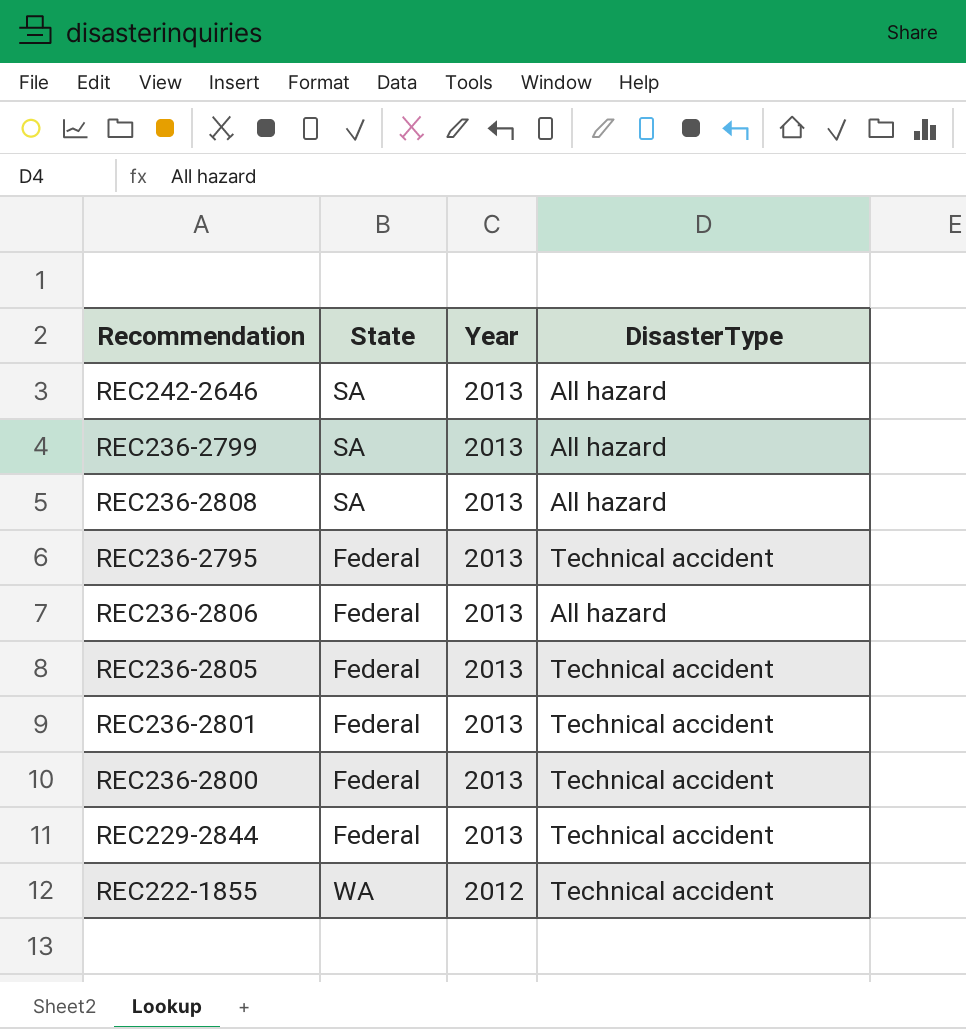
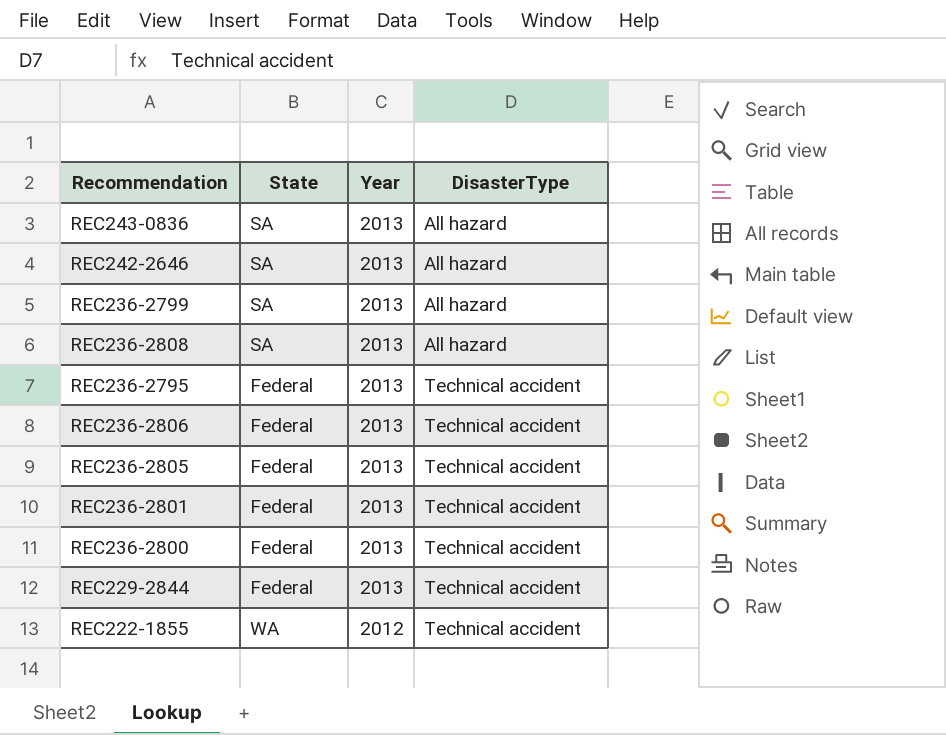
row REC243-0836: none -> SA | 2013 | All hazard
REC236-2806 | DisasterType: All hazard -> Technical accident

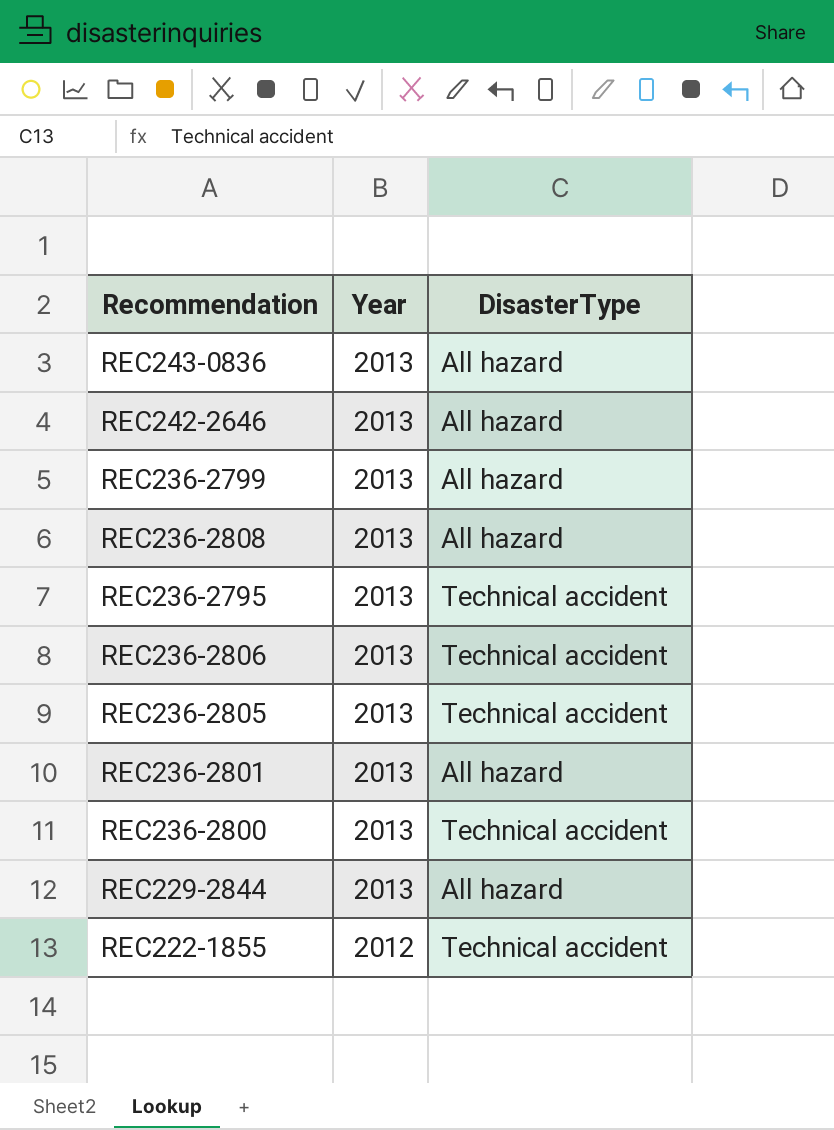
column State | position: 2 -> none
REC236-2801 | DisasterType: Technical accident -> All hazard
REC229-2844 | DisasterType: Technical accident -> All hazard

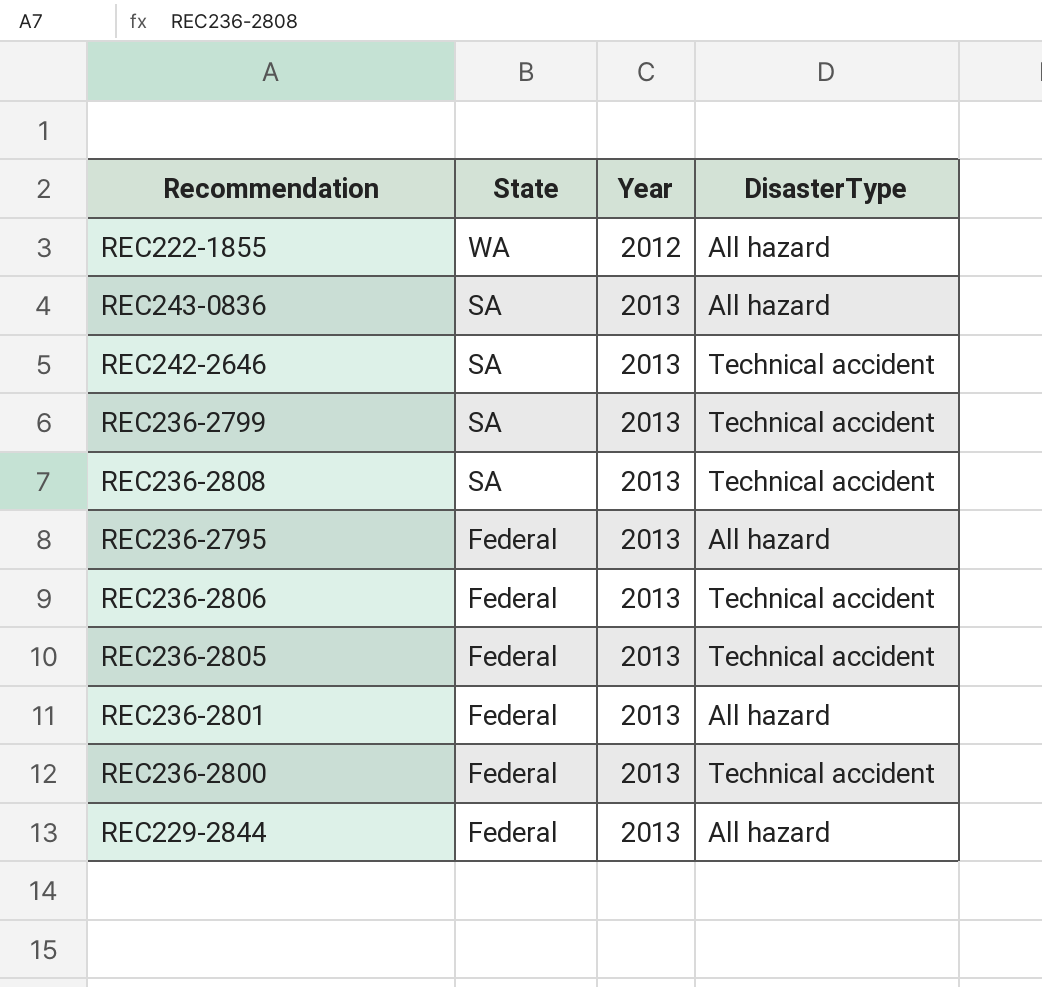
row order: Year descending -> State descending
column State | position: none -> 2
REC222-1855 | DisasterType: Technical accident -> All hazard
REC242-2646 | DisasterType: All hazard -> Technical accident
REC236-2799 | DisasterType: All hazard -> Technical accident
REC236-2808 | DisasterType: All hazard -> Technical accident
REC236-2795 | DisasterType: Technical accident -> All hazard

